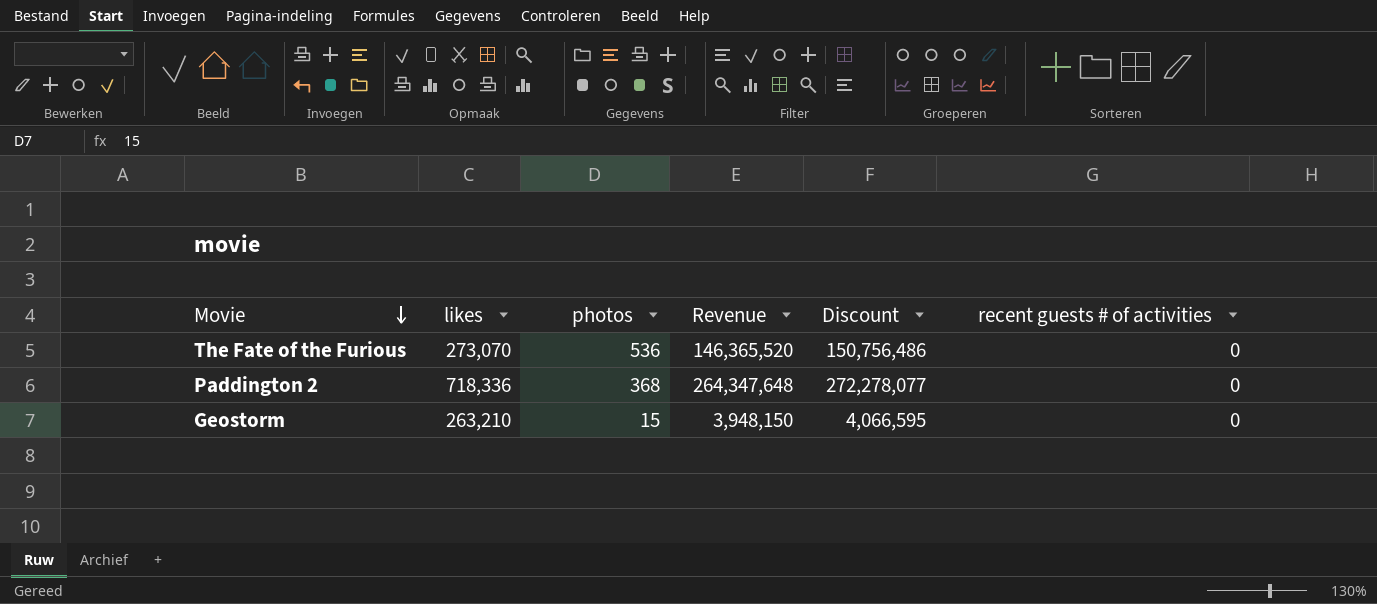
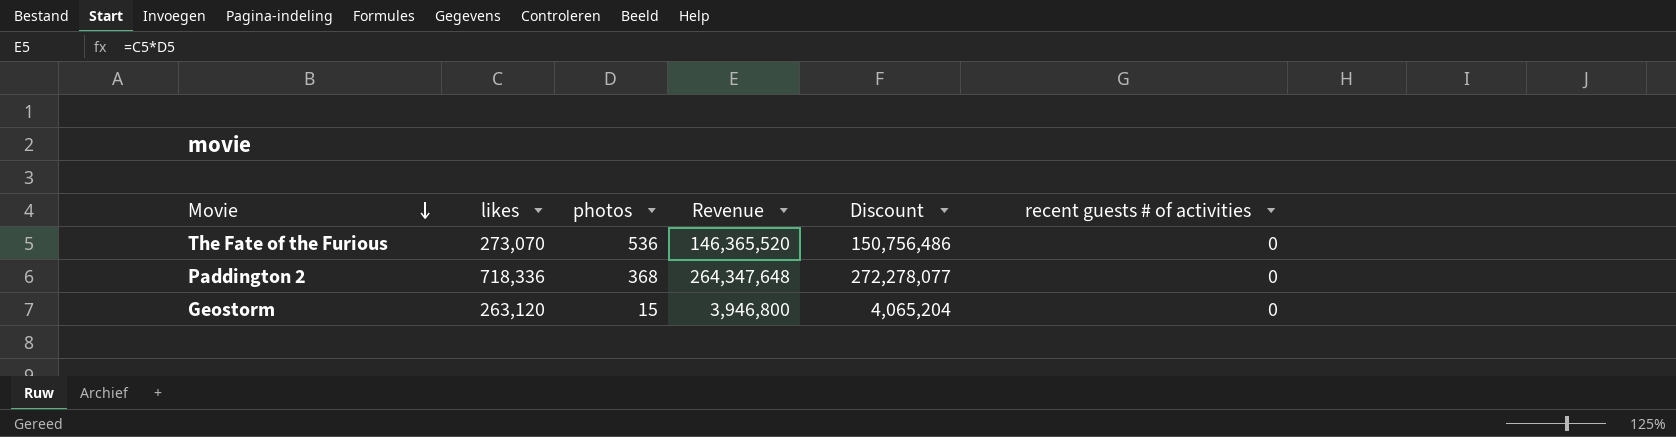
Geostorm | likes: 263,210 -> 263,120
Geostorm | Revenue: 3,948,150 -> 3,946,800
Geostorm | Discount: 4,066,595 -> 4,065,204

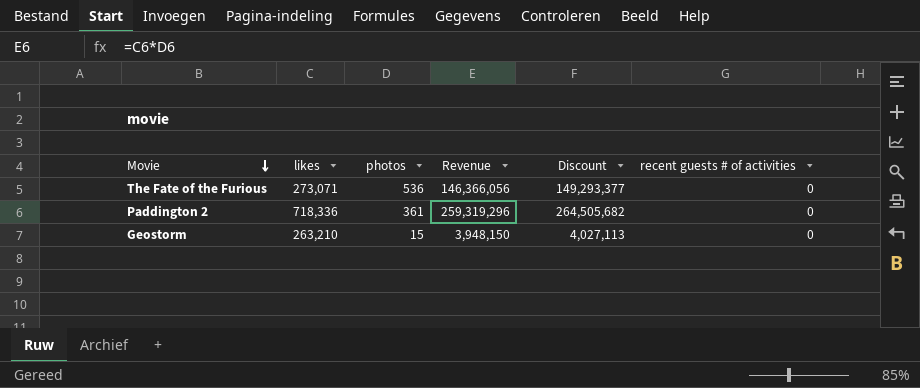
column Discount | formula: [Revenue] * 1.03 -> [Revenue] * 1.02
The Fate of the Furious | likes: 273,070 -> 273,071
The Fate of the Furious | Revenue: 146,365,520 -> 146,366,056
Paddington 2 | photos: 368 -> 361
Paddington 2 | Revenue: 264,347,648 -> 259,319,296
Geostorm | likes: 263,120 -> 263,210
Geostorm | Revenue: 3,946,800 -> 3,948,150

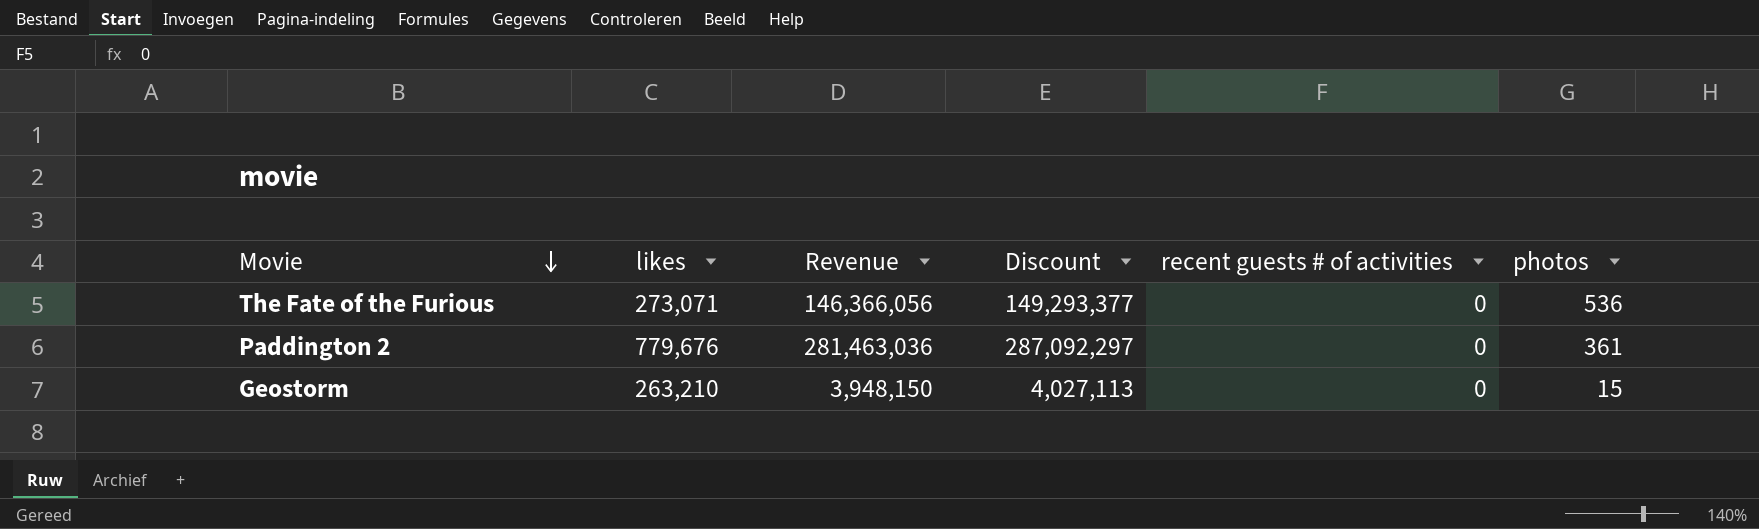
column photos | position: 3 -> 6
Paddington 2 | likes: 718,336 -> 779,676
Paddington 2 | Revenue: 259,319,296 -> 281,463,036
Paddington 2 | Discount: 264,505,682 -> 287,092,297

